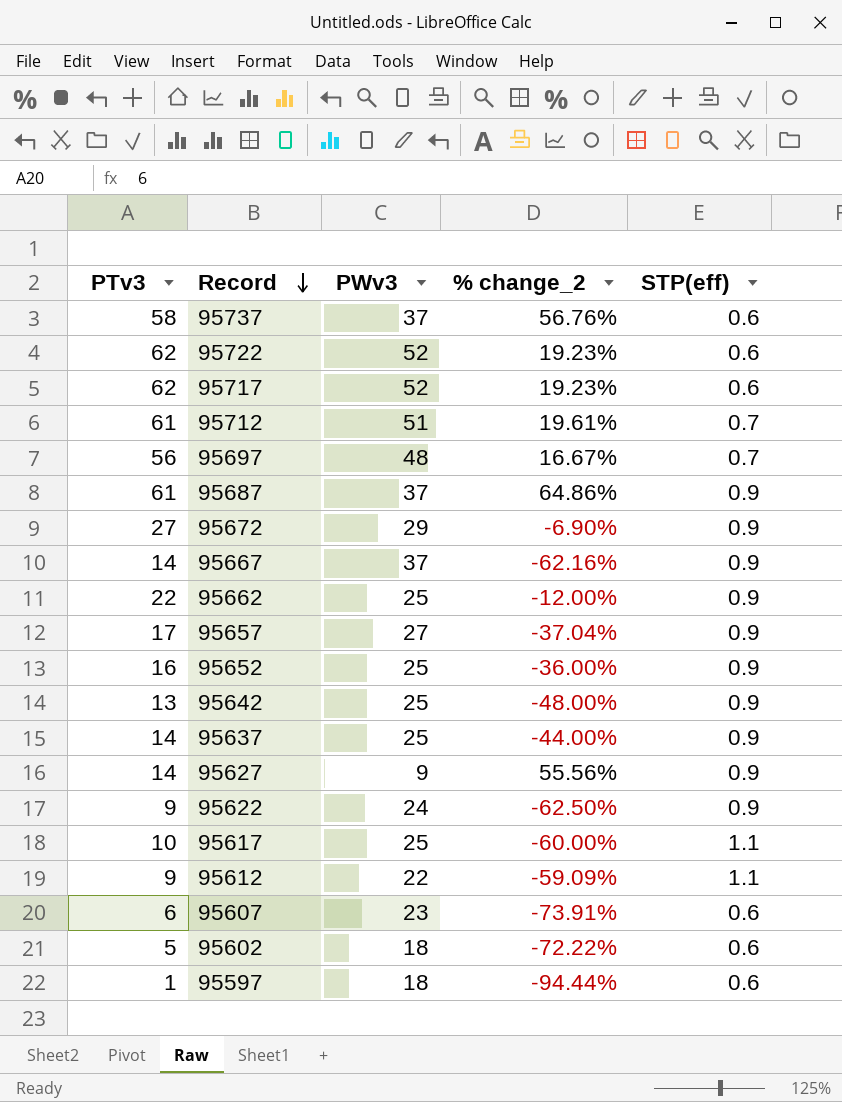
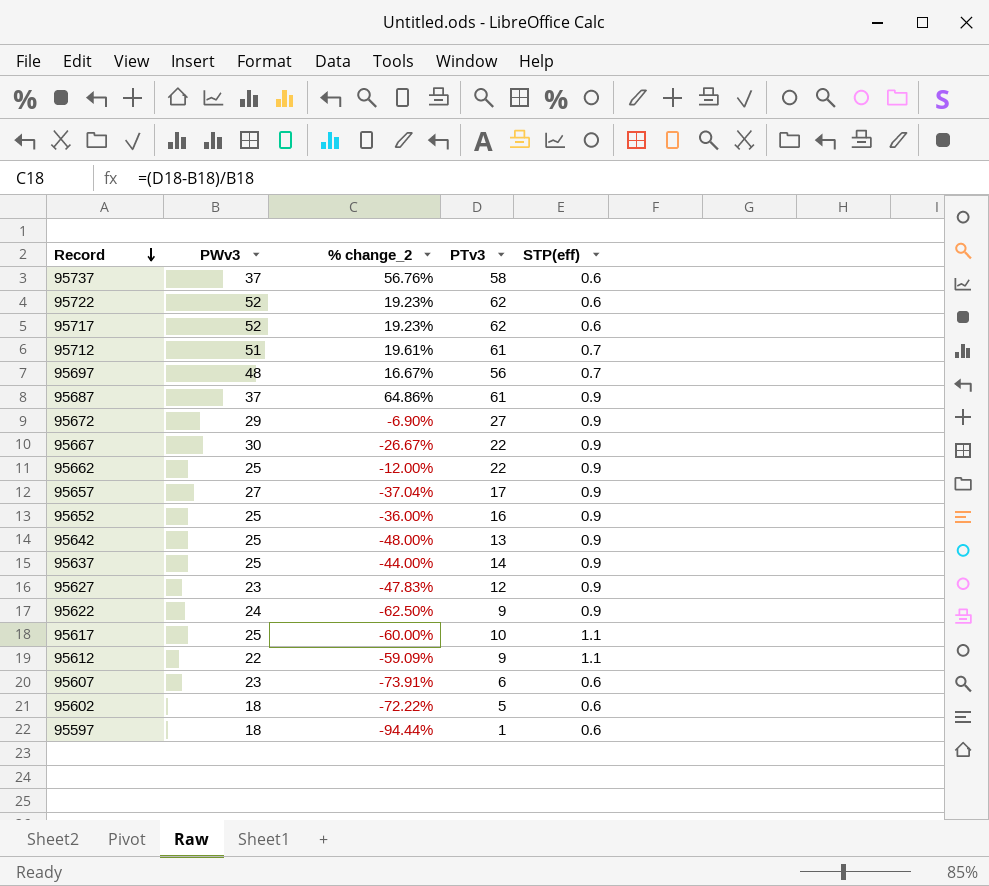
column PTv3 | position: 1 -> 4
95667 | PWv3: 37 -> 30
95667 | % change_2: -62.16% -> -26.67%
95667 | PTv3: 14 -> 22
95627 | PWv3: 9 -> 23
95627 | % change_2: 55.56% -> -47.83%
95627 | PTv3: 14 -> 12

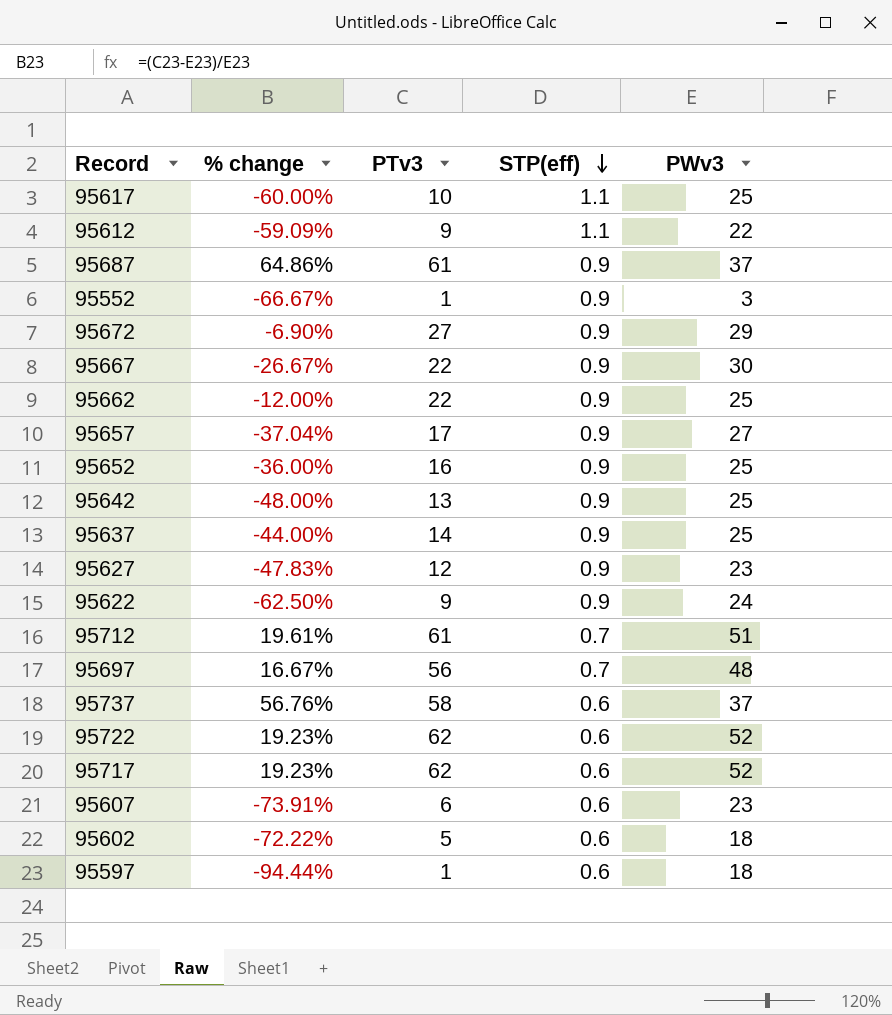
row order: Record descending -> STP(eff) descending
column name: % change_2 -> % change
column PWv3 | position: 2 -> 5
row 95552: none -> -66.67% | 1 | 0.9 | 3

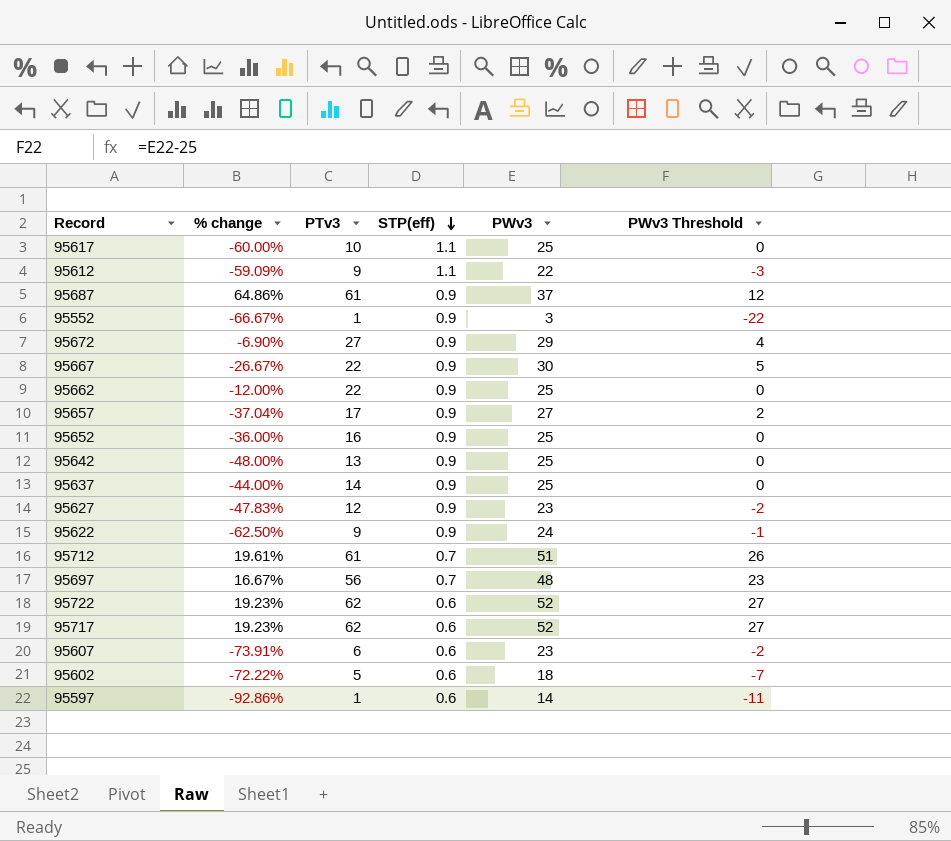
column PWv3 Threshold | formula: none -> [PWv3] - 25
row 95737: 56.76% | 58 | 0.6 | 37 -> none
95597 | % change: -94.44% -> -92.86%
95597 | PWv3: 18 -> 14

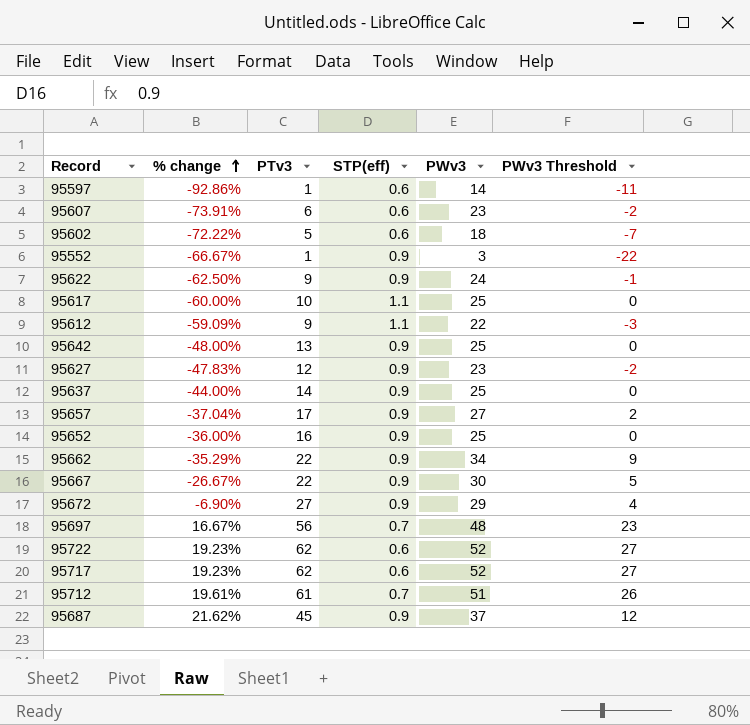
row order: STP(eff) descending -> % change ascending
95662 | % change: -12.00% -> -35.29%
95662 | PWv3: 25 -> 34
95662 | PWv3 Threshold: 0 -> 9
95687 | % change: 64.86% -> 21.62%
95687 | PTv3: 61 -> 45

